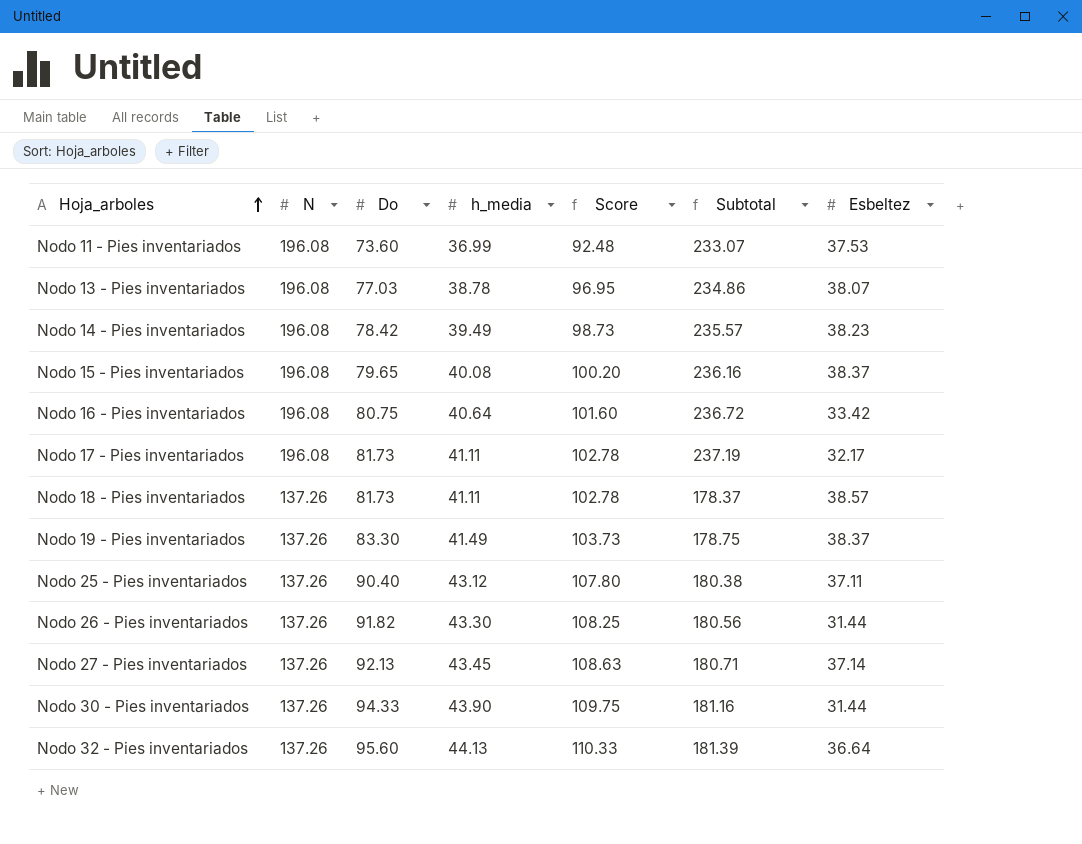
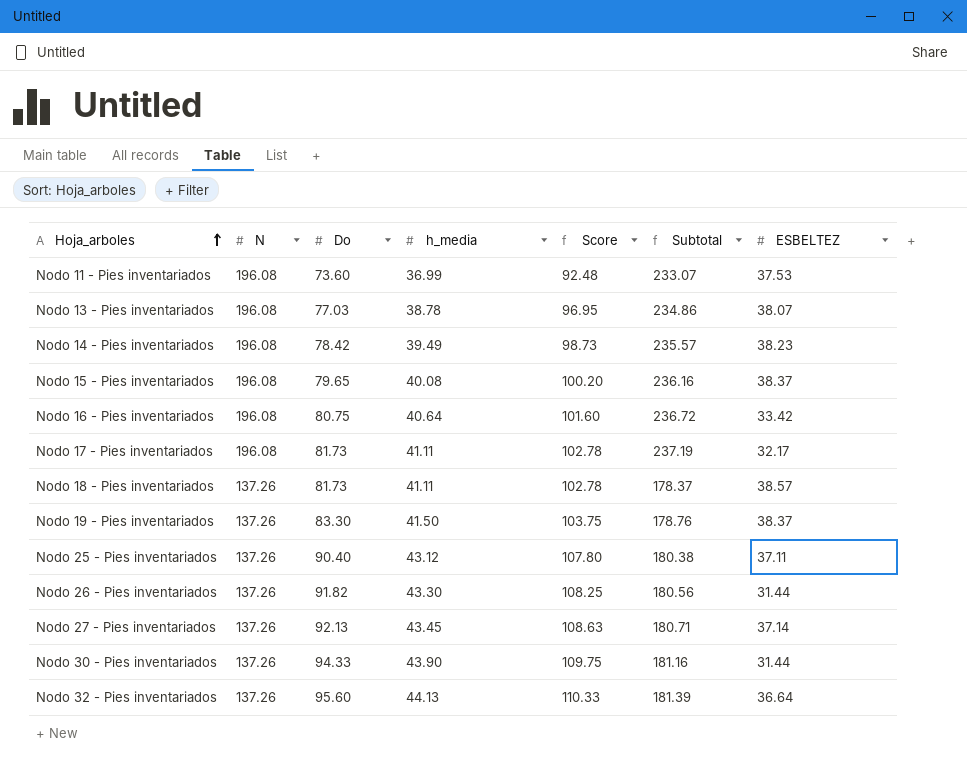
column name: Esbeltez -> ESBELTEZ
Nodo 19 - Pies inventariados | h_media: 41.49 -> 41.50
Nodo 19 - Pies inventariados | Score: 103.73 -> 103.75
Nodo 19 - Pies inventariados | Subtotal: 178.75 -> 178.76

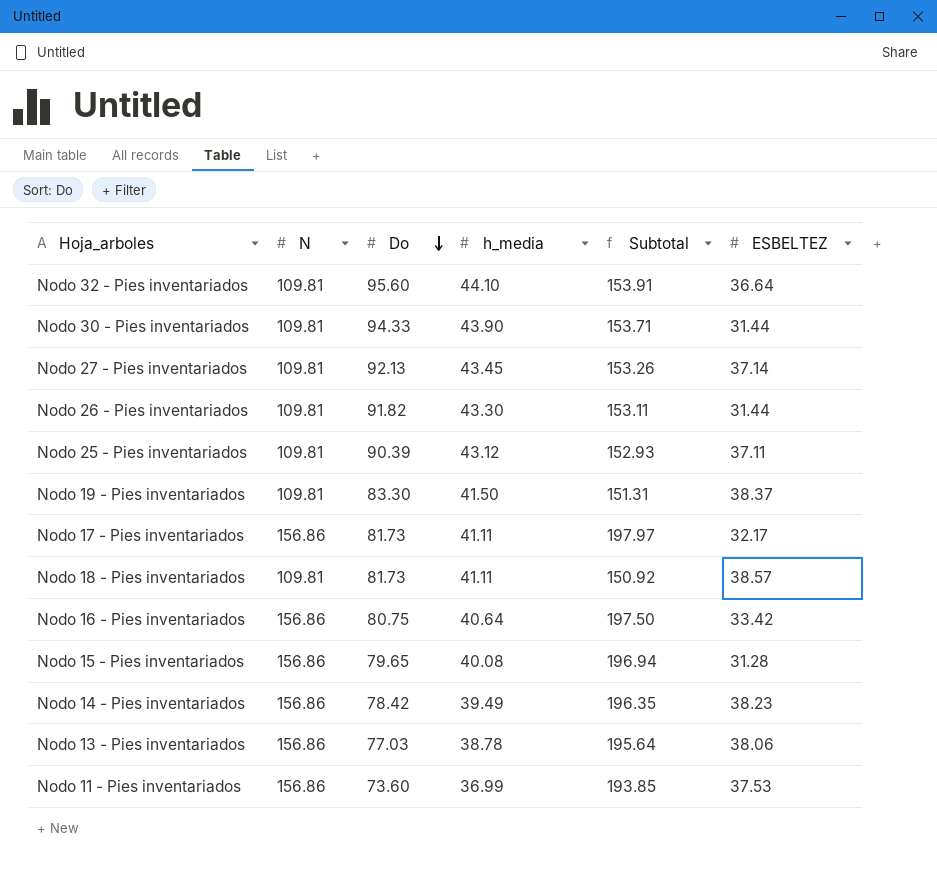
row order: Hoja_arboles ascending -> Do descending
column Score | formula: [h_media] * 2.5 -> none
Nodo 32 - Pies inventariados | N: 137.26 -> 109.81
Nodo 32 - Pies inventariados | h_media: 44.13 -> 44.10
Nodo 32 - Pies inventariados | Subtotal: 181.39 -> 153.91
Nodo 30 - Pies inventariados | N: 137.26 -> 109.81
Nodo 30 - Pies inventariados | Subtotal: 181.16 -> 153.71
Nodo 27 - Pies inventariados | N: 137.26 -> 109.81
Nodo 27 - Pies inventariados | Subtotal: 180.71 -> 153.26
Nodo 26 - Pies inventariados | N: 137.26 -> 109.81
Nodo 26 - Pies inventariados | Subtotal: 180.56 -> 153.11
Nodo 25 - Pies inventariados | N: 137.26 -> 109.81
Nodo 25 - Pies inventariados | Do: 90.40 -> 90.39
Nodo 25 - Pies inventariados | Subtotal: 180.38 -> 152.93
Nodo 19 - Pies inventariados | N: 137.26 -> 109.81
Nodo 19 - Pies inventariados | Subtotal: 178.76 -> 151.31
Nodo 17 - Pies inventariados | N: 196.08 -> 156.86
Nodo 17 - Pies inventariados | Subtotal: 237.19 -> 197.97
Nodo 18 - Pies inventariados | N: 137.26 -> 109.81
Nodo 18 - Pies inventariados | Subtotal: 178.37 -> 150.92
Nodo 16 - Pies inventariados | N: 196.08 -> 156.86
Nodo 16 - Pies inventariados | Subtotal: 236.72 -> 197.50
Nodo 15 - Pies inventariados | N: 196.08 -> 156.86
Nodo 15 - Pies inventariados | Subtotal: 236.16 -> 196.94
Nodo 15 - Pies inventariados | ESBELTEZ: 38.37 -> 31.28
Nodo 14 - Pies inventariados | N: 196.08 -> 156.86
Nodo 14 - Pies inventariados | Subtotal: 235.57 -> 196.35
Nodo 13 - Pies inventariados | N: 196.08 -> 156.86
Nodo 13 - Pies inventariados | Subtotal: 234.86 -> 195.64
Nodo 13 - Pies inventariados | ESBELTEZ: 38.07 -> 38.06
Nodo 11 - Pies inventariados | N: 196.08 -> 156.86
Nodo 11 - Pies inventariados | Subtotal: 233.07 -> 193.85

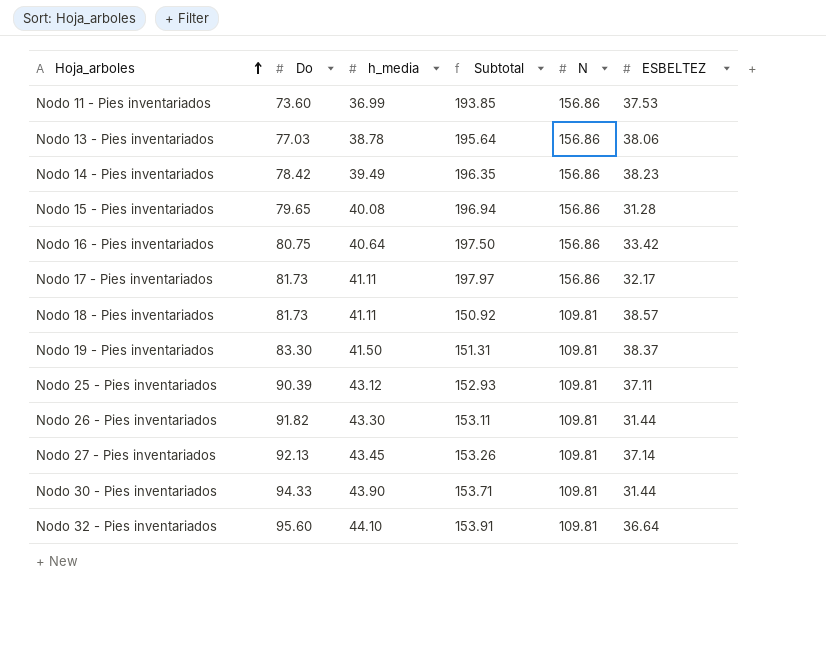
row order: Do descending -> Hoja_arboles ascending
column N | position: 2 -> 5

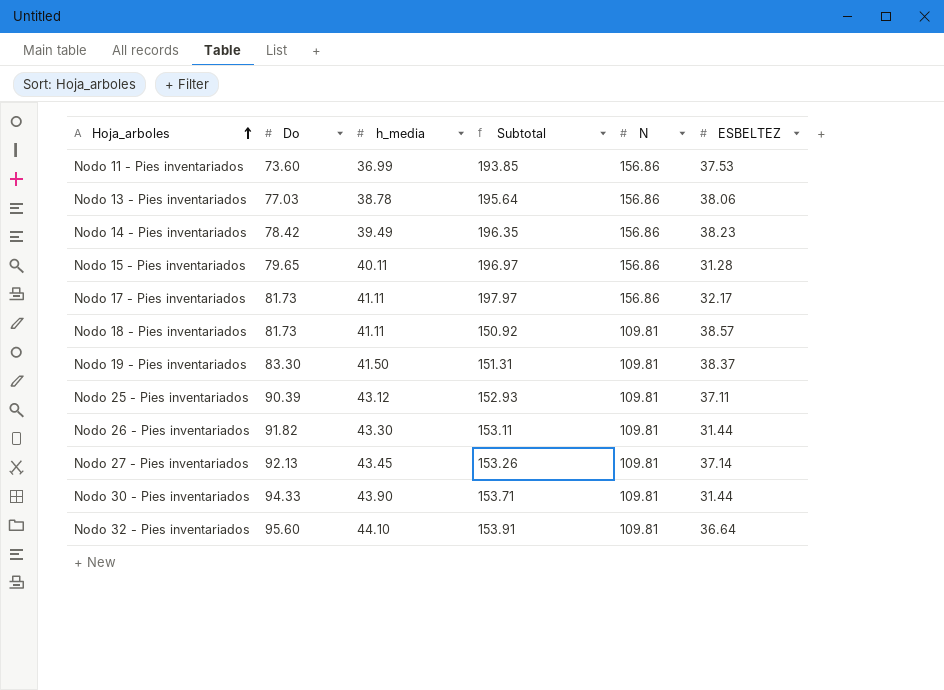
row Nodo 16 - Pies inventariados: 80.75 | 40.64 | 197.50 | 156.86 | 33.42 -> none
Nodo 15 - Pies inventariados | h_media: 40.08 -> 40.11
Nodo 15 - Pies inventariados | Subtotal: 196.94 -> 196.97

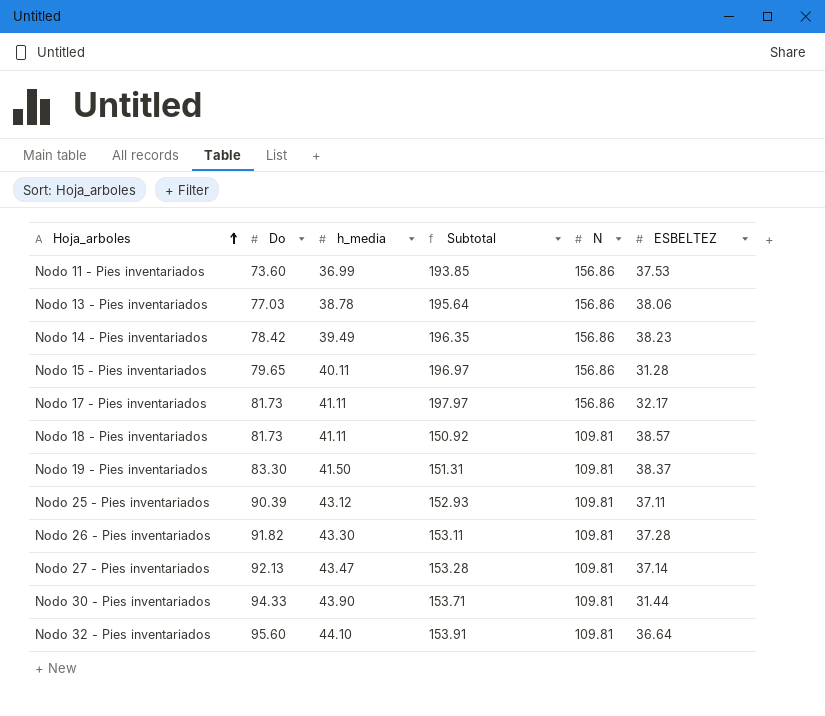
Nodo 26 - Pies inventariados | ESBELTEZ: 31.44 -> 37.28
Nodo 27 - Pies inventariados | h_media: 43.45 -> 43.47
Nodo 27 - Pies inventariados | Subtotal: 153.26 -> 153.28

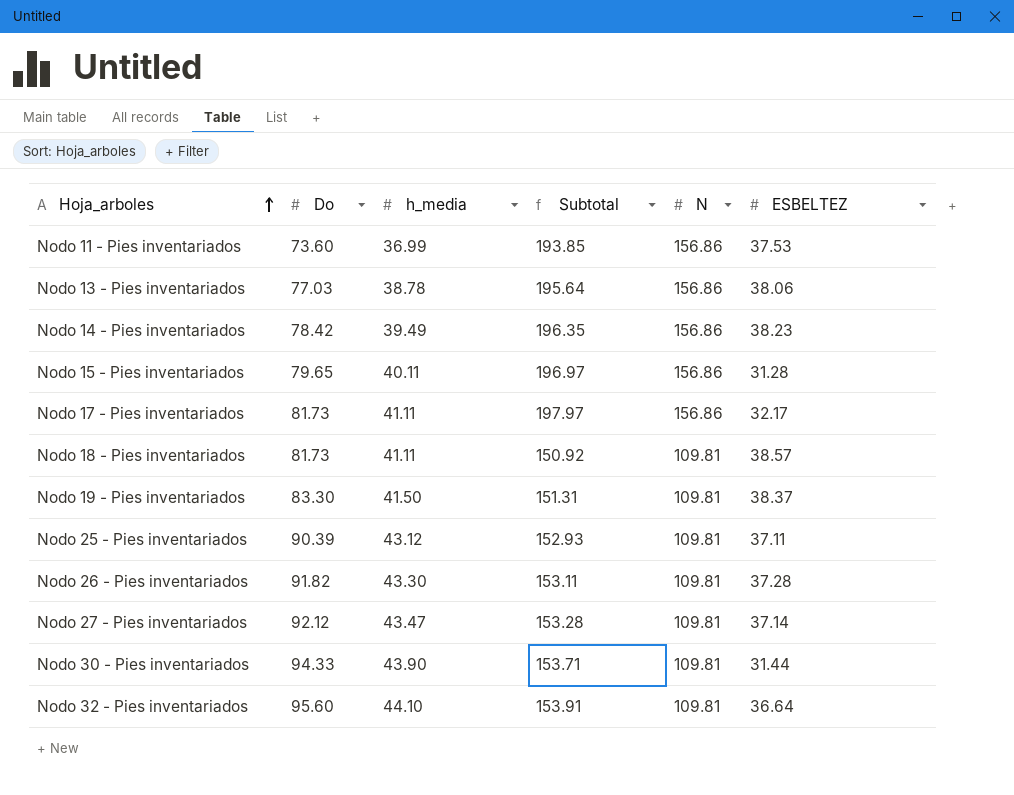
Nodo 27 - Pies inventariados | Do: 92.13 -> 92.12

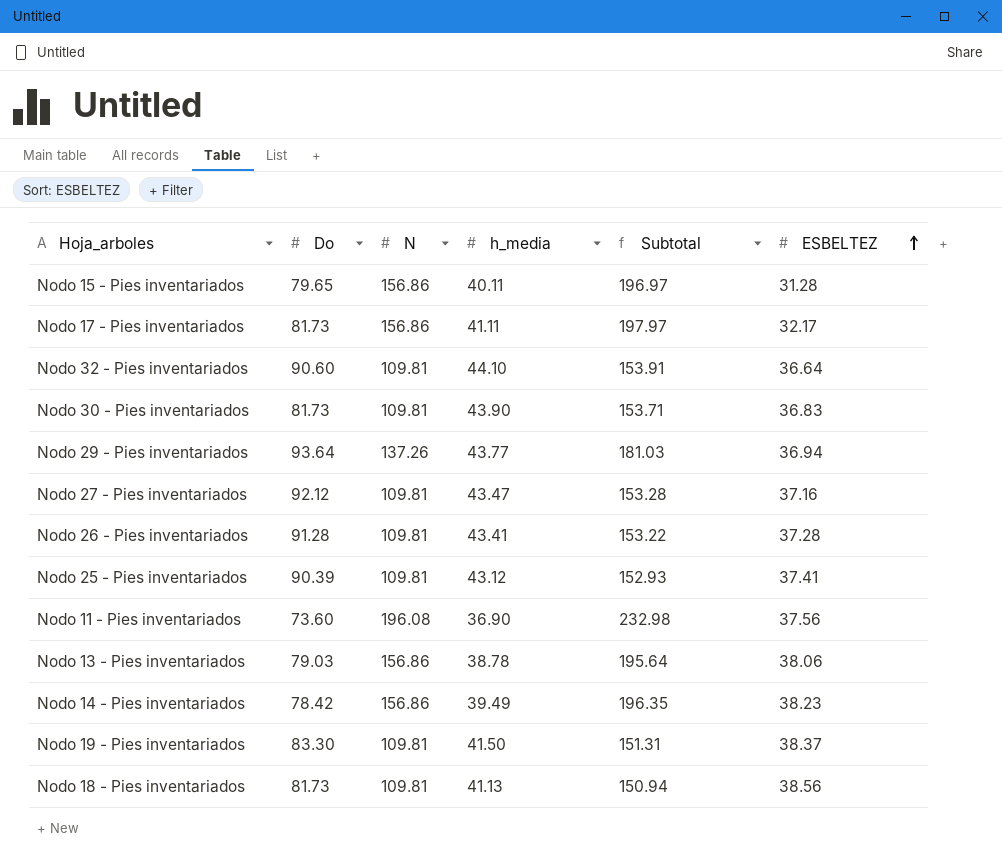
row order: Hoja_arboles ascending -> ESBELTEZ ascending
column N | position: 5 -> 3
Nodo 32 - Pies inventariados | Do: 95.60 -> 90.60
Nodo 30 - Pies inventariados | Do: 94.33 -> 81.73
Nodo 30 - Pies inventariados | ESBELTEZ: 31.44 -> 36.83
row Nodo 29 - Pies inventariados: none -> 93.64 | 137.26 | 43.77 | 181.03 | 36.94
Nodo 27 - Pies inventariados | ESBELTEZ: 37.14 -> 37.16
Nodo 26 - Pies inventariados | Do: 91.82 -> 91.28
Nodo 26 - Pies inventariados | h_media: 43.30 -> 43.41
Nodo 26 - Pies inventariados | Subtotal: 153.11 -> 153.22
Nodo 25 - Pies inventariados | ESBELTEZ: 37.11 -> 37.41
Nodo 11 - Pies inventariados | N: 156.86 -> 196.08
Nodo 11 - Pies inventariados | h_media: 36.99 -> 36.90
Nodo 11 - Pies inventariados | Subtotal: 193.85 -> 232.98
Nodo 11 - Pies inventariados | ESBELTEZ: 37.53 -> 37.56
Nodo 13 - Pies inventariados | Do: 77.03 -> 79.03
Nodo 18 - Pies inventariados | h_media: 41.11 -> 41.13
Nodo 18 - Pies inventariados | Subtotal: 150.92 -> 150.94
Nodo 18 - Pies inventariados | ESBELTEZ: 38.57 -> 38.56

